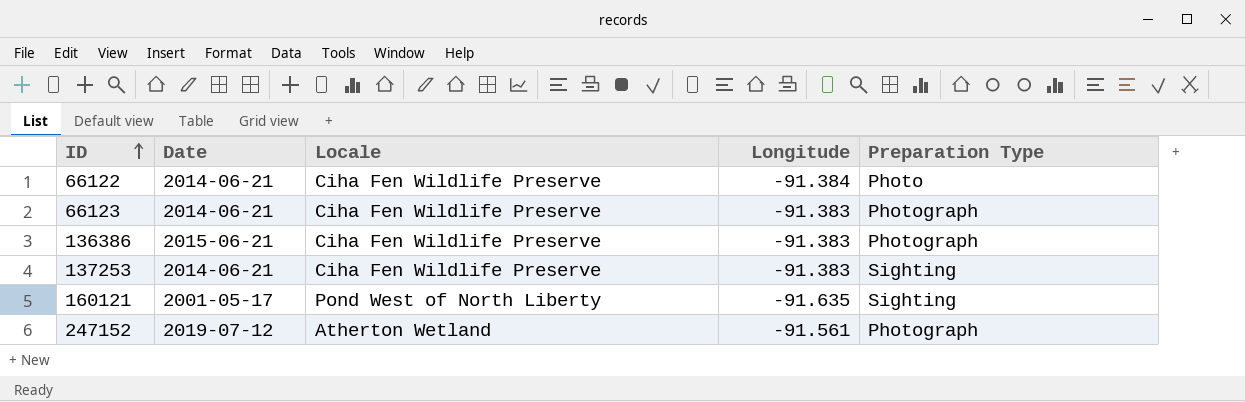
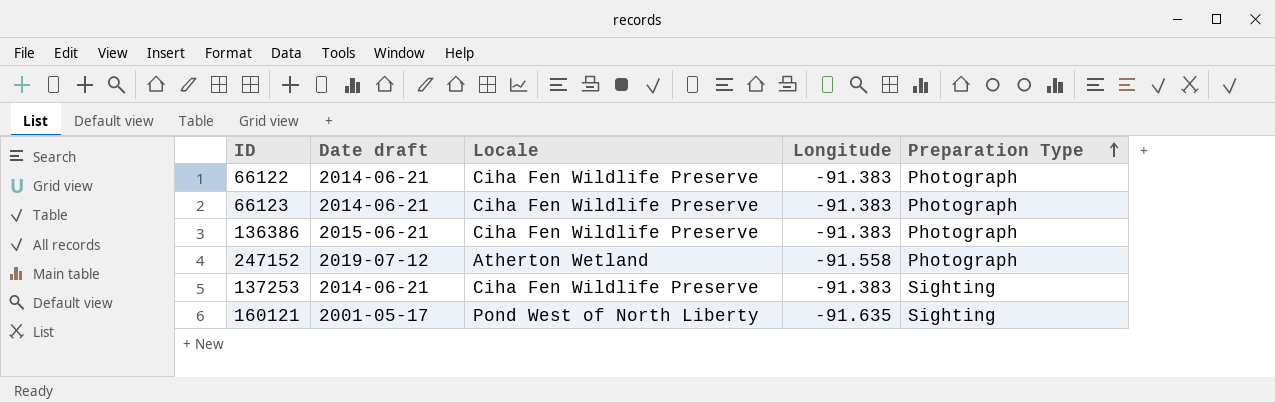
row order: ID ascending -> Preparation Type ascending
column name: Date -> Date draft
66122 | Longitude: -91.384 -> -91.383
66122 | Preparation Type: Photo -> Photograph
247152 | Longitude: -91.561 -> -91.558

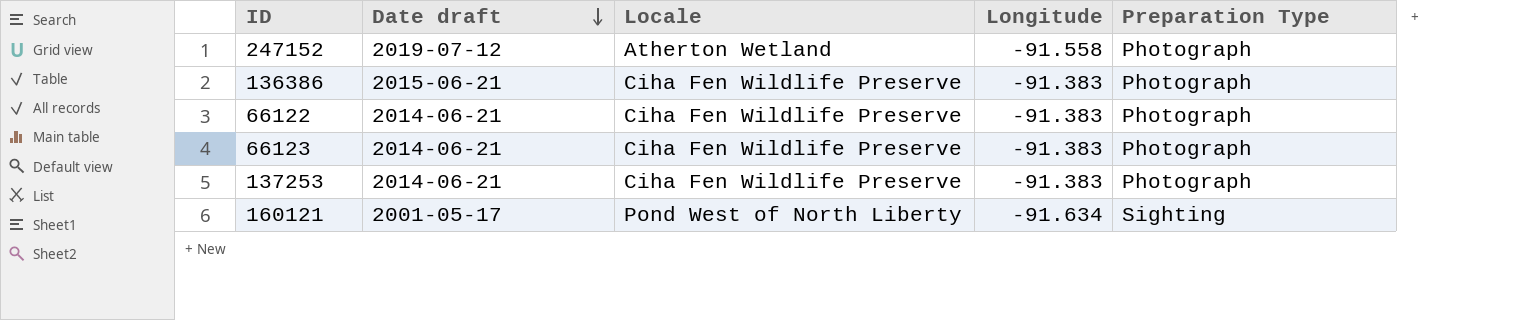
row order: Preparation Type ascending -> Date draft descending
137253 | Preparation Type: Sighting -> Photograph
160121 | Longitude: -91.635 -> -91.634

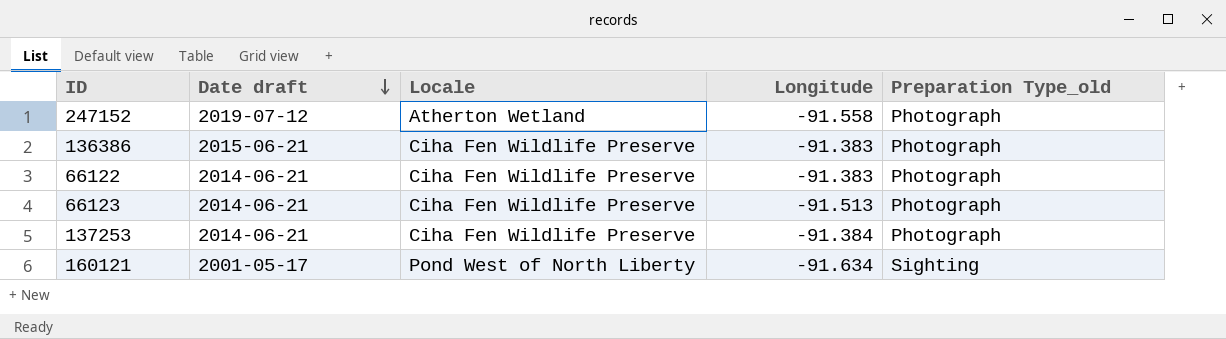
column name: Preparation Type -> Preparation Type_old
66123 | Longitude: -91.383 -> -91.513
137253 | Longitude: -91.383 -> -91.384

